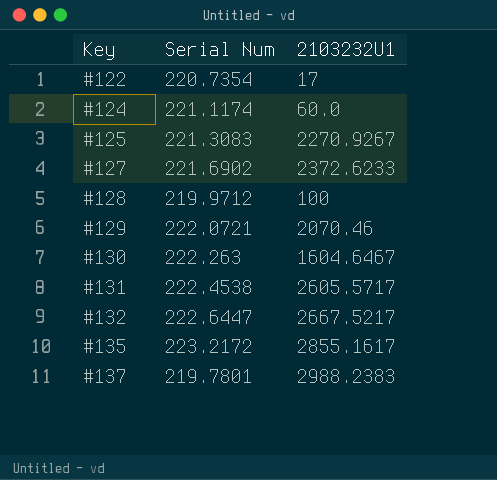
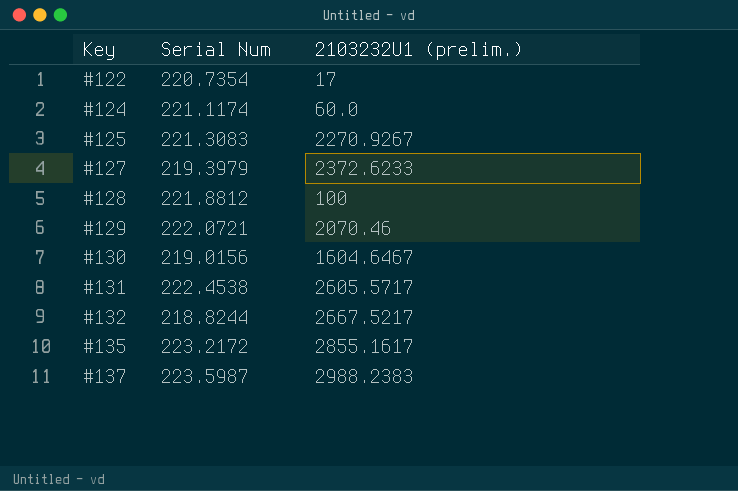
column name: 2103232U1 -> 2103232U1 (prelim.)
#127 | Serial Num: 221.6902 -> 219.3979
#128 | Serial Num: 219.9712 -> 221.8812
#130 | Serial Num: 222.263 -> 219.0156
#132 | Serial Num: 222.6447 -> 218.8244
#137 | Serial Num: 219.7801 -> 223.5987

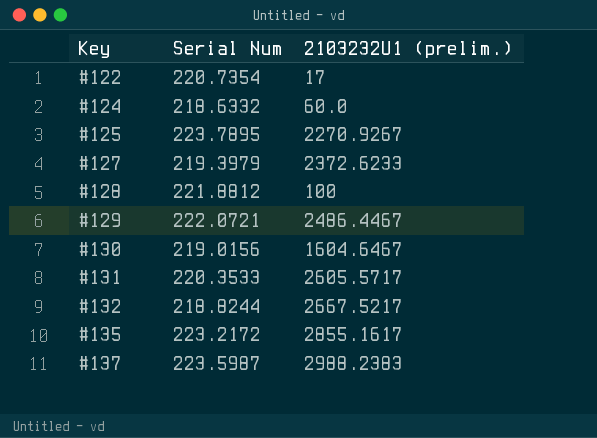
#124 | Serial Num: 221.1174 -> 218.6332
#125 | Serial Num: 221.3083 -> 223.7895
#129 | 2103232U1 (prelim.): 2070.46 -> 2486.4467
#131 | Serial Num: 222.4538 -> 220.3533

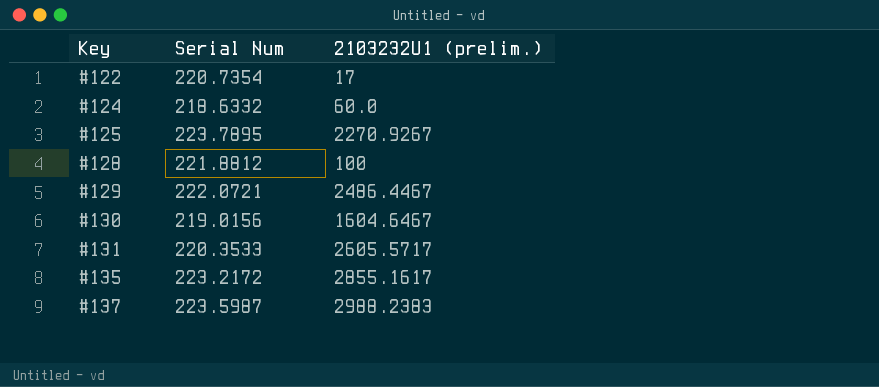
row #127: 219.3979 | 2372.6233 -> none
row #132: 218.8244 | 2667.5217 -> none

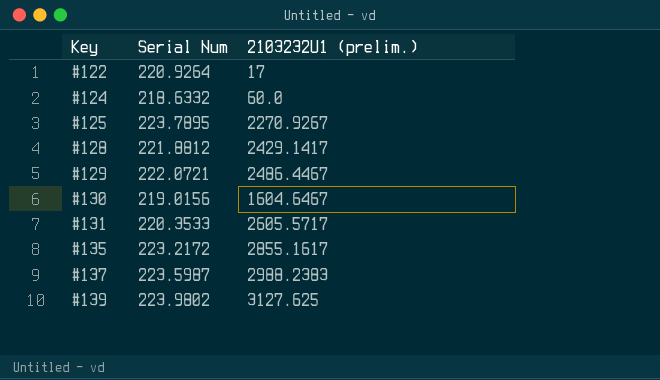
#122 | Serial Num: 220.7354 -> 220.9264
#128 | 2103232U1 (prelim.): 100 -> 2429.1417
row #139: none -> 223.9802 | 3127.625

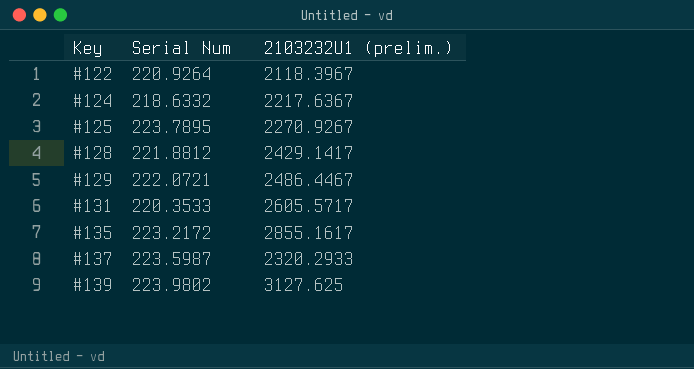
row #130: 219.0156 | 1604.6467 -> none
#122 | 2103232U1 (prelim.): 17 -> 2118.3967
#124 | 2103232U1 (prelim.): 60.0 -> 2217.6367
#137 | 2103232U1 (prelim.): 2988.2383 -> 2320.2933

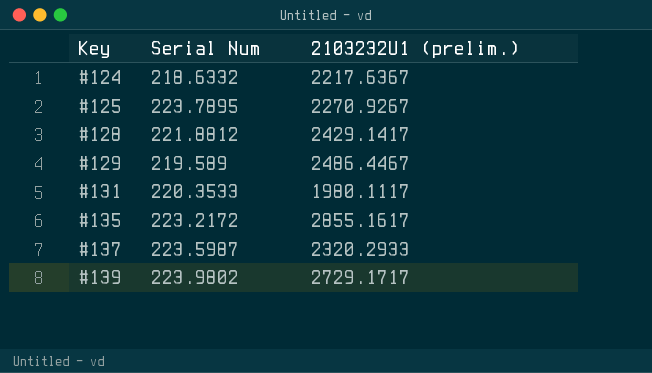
row #122: 220.9264 | 2118.3967 -> none
#129 | Serial Num: 222.0721 -> 219.589
#131 | 2103232U1 (prelim.): 2605.5717 -> 1980.1117
#139 | 2103232U1 (prelim.): 3127.625 -> 2729.1717

